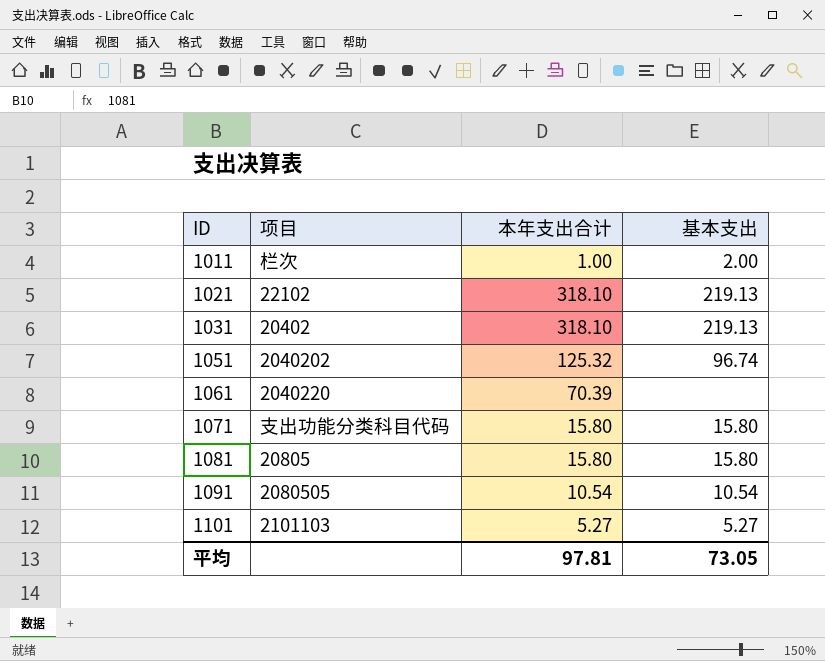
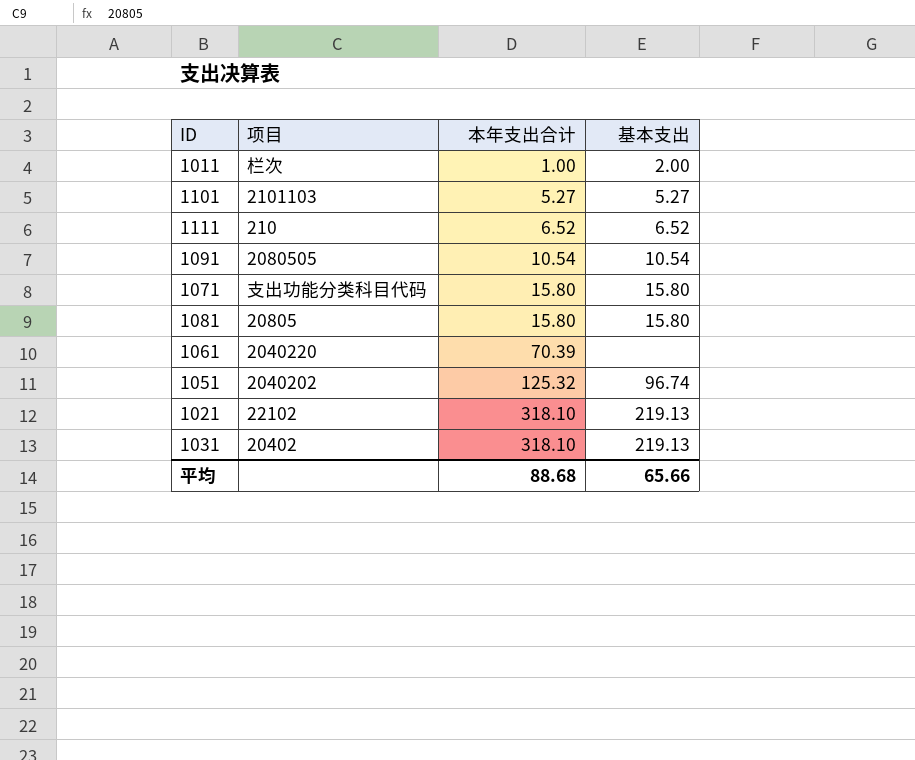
row order: ID ascending -> 本年支出合计 ascending
row 1111: none -> 210 | 6.52 | 6.52
平均 | 本年支出合计: 97.81 -> 88.68
平均 | 基本支出: 73.05 -> 65.66

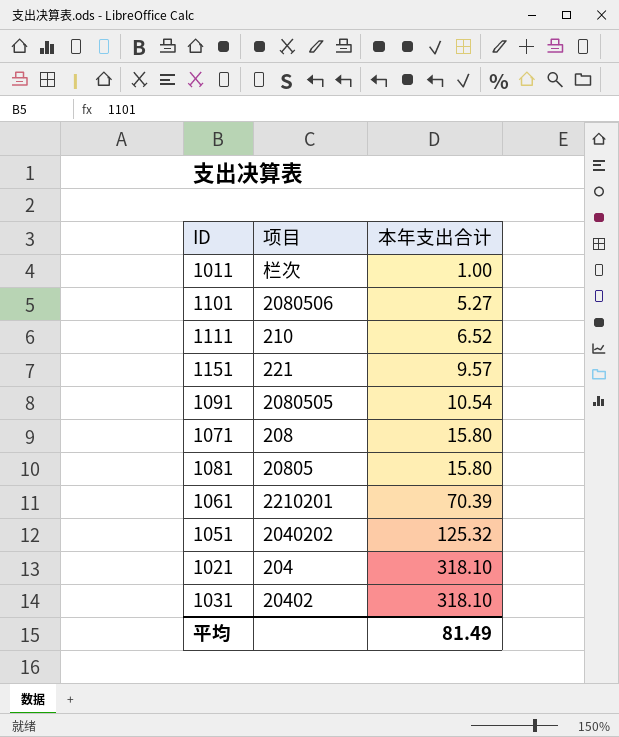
column 基本支出 | position: 4 -> none
1101 | 项目: 2101103 -> 2080506
row 1151: none -> 221 | 9.57
1071 | 项目: 支出功能分类科目代码 -> 208
1061 | 项目: 2040220 -> 2210201
1021 | 项目: 22102 -> 204
平均 | 本年支出合计: 88.68 -> 81.49

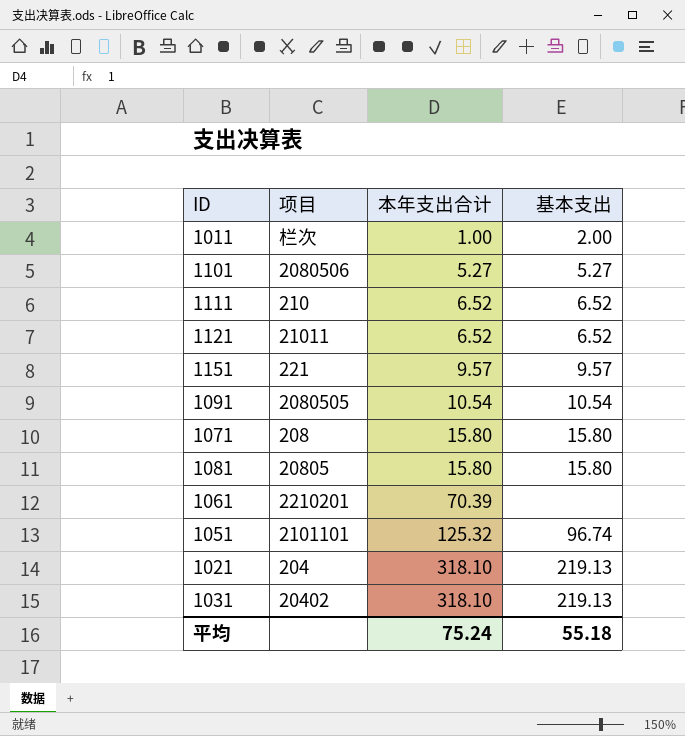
column 基本支出 | position: none -> 4
row 1121: none -> 21011 | 6.52 | 6.52
1051 | 项目: 2040202 -> 2101101
平均 | 本年支出合计: 81.49 -> 75.24

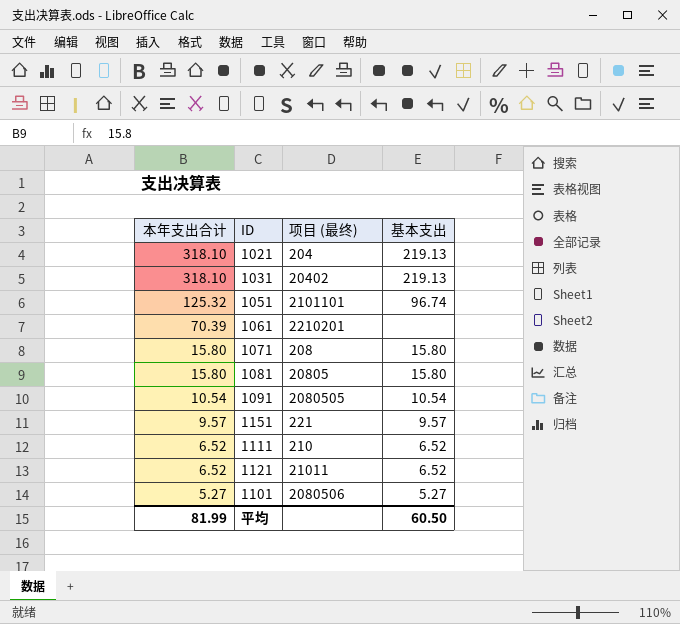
row order: 本年支出合计 ascending -> 本年支出合计 descending
column 本年支出合计 | position: 3 -> 1
column name: 项目 -> 项目 (最终)
row 1011: 栏次 | 1.00 | 2.00 -> none
平均 | 本年支出合计: 75.24 -> 81.99
平均 | 基本支出: 55.18 -> 60.50

